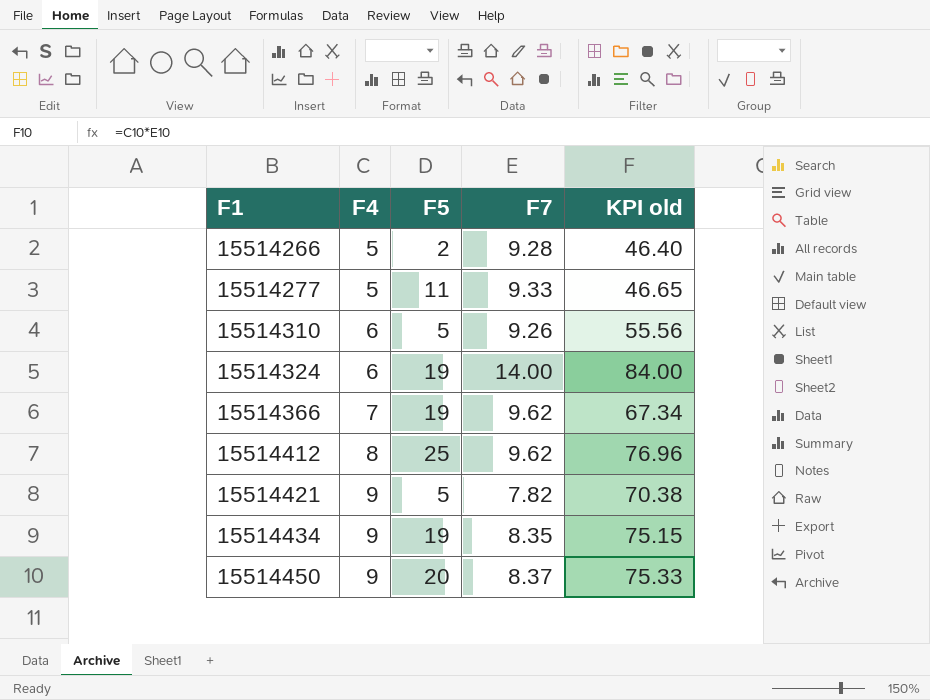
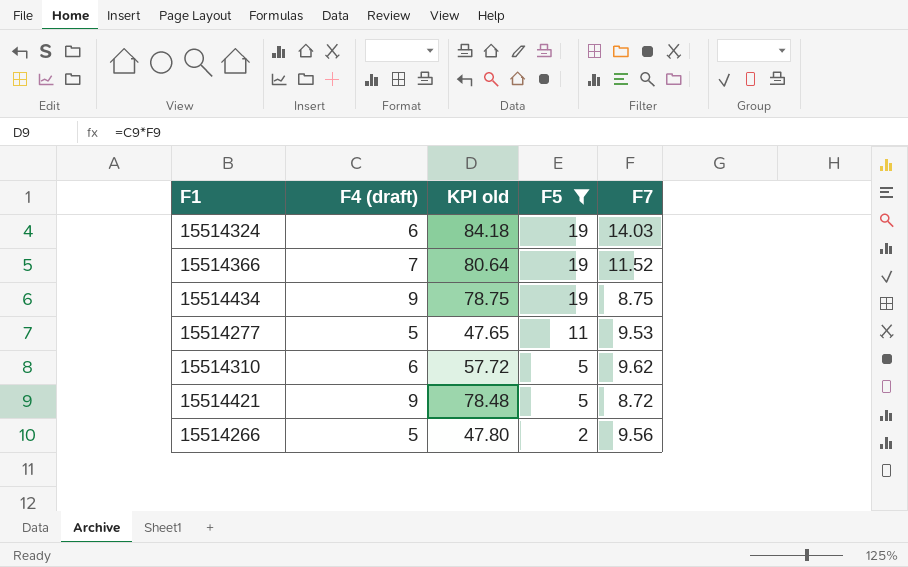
filter: none -> F5 <= 19
row order: F1 ascending -> F5 descending
column name: F4 -> F4 (draft)
column KPI old | position: 5 -> 3
15514324 | KPI old: 84.00 -> 84.18
15514324 | F7: 14.00 -> 14.03
15514366 | KPI old: 67.34 -> 80.64
15514366 | F7: 9.62 -> 11.52
15514434 | KPI old: 75.15 -> 78.75
15514434 | F7: 8.35 -> 8.75
15514277 | KPI old: 46.65 -> 47.65
15514277 | F7: 9.33 -> 9.53
15514310 | KPI old: 55.56 -> 57.72
15514310 | F7: 9.26 -> 9.62
15514421 | KPI old: 70.38 -> 78.48
15514421 | F7: 7.82 -> 8.72
15514266 | KPI old: 46.40 -> 47.80
15514266 | F7: 9.28 -> 9.56

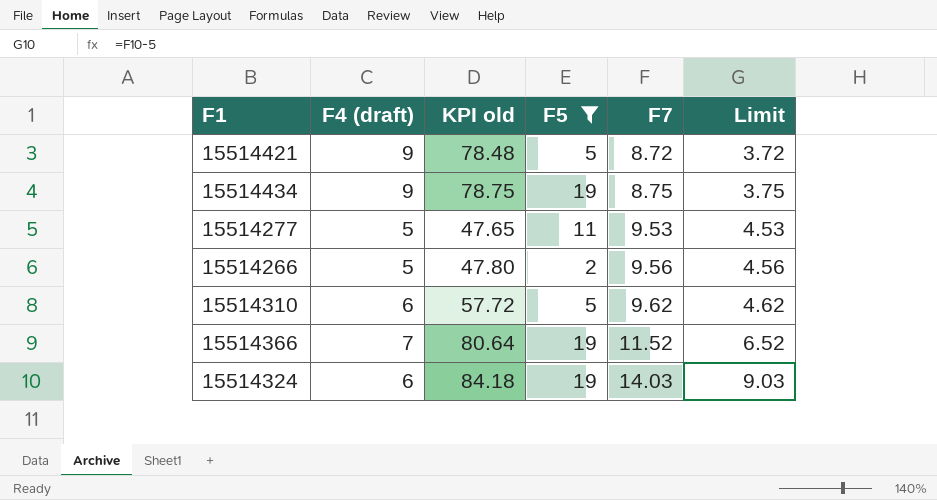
row order: F5 descending -> F7 ascending
column Limit | formula: none -> [F7] - 5

